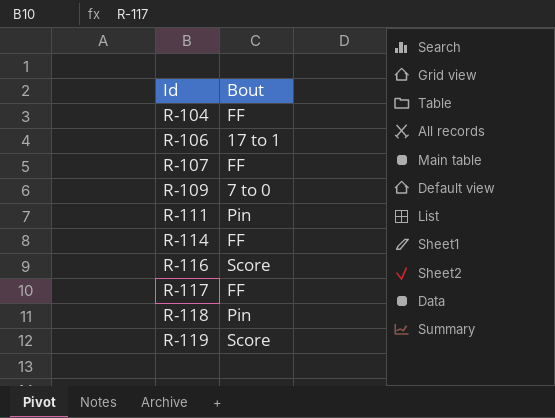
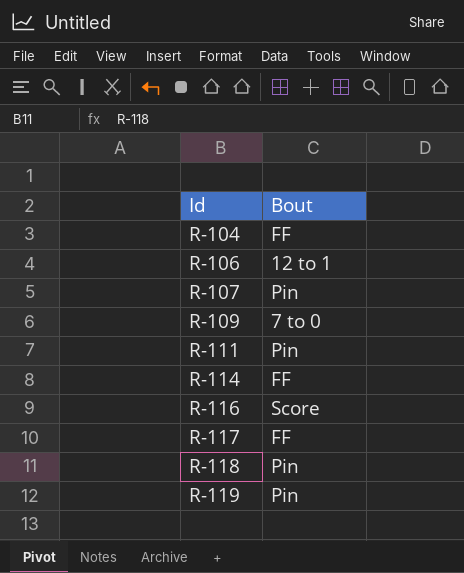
R-106 | Bout: 17 to 1 -> 12 to 1
R-107 | Bout: FF -> Pin
R-119 | Bout: Score -> Pin

